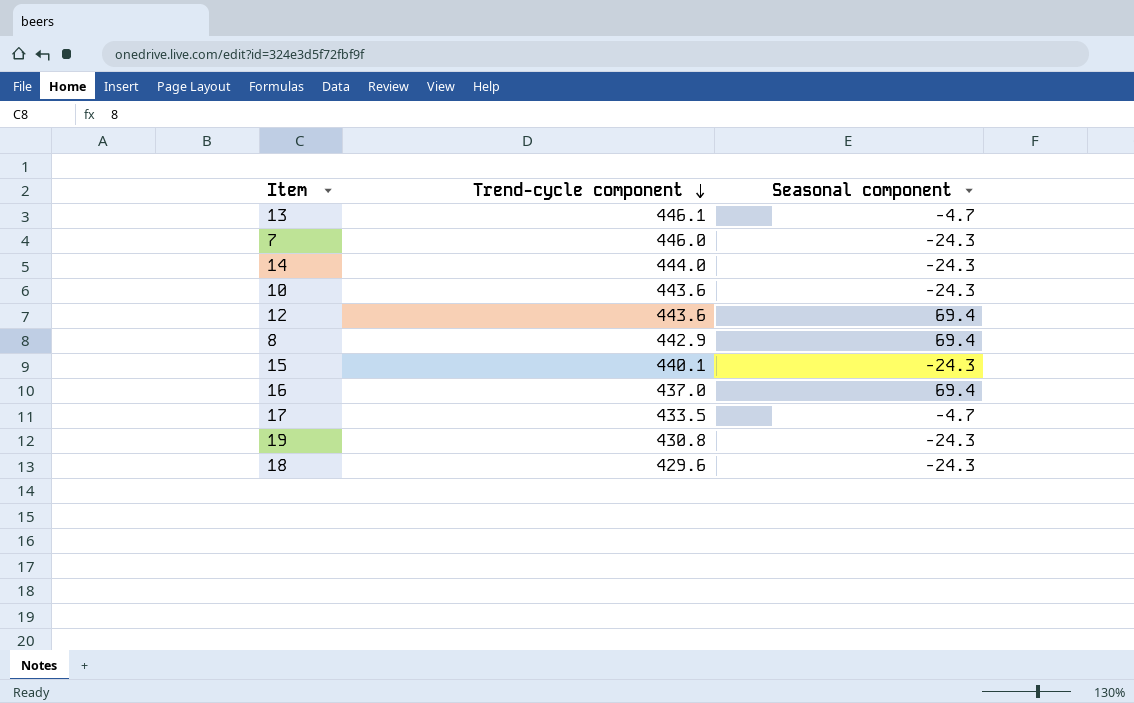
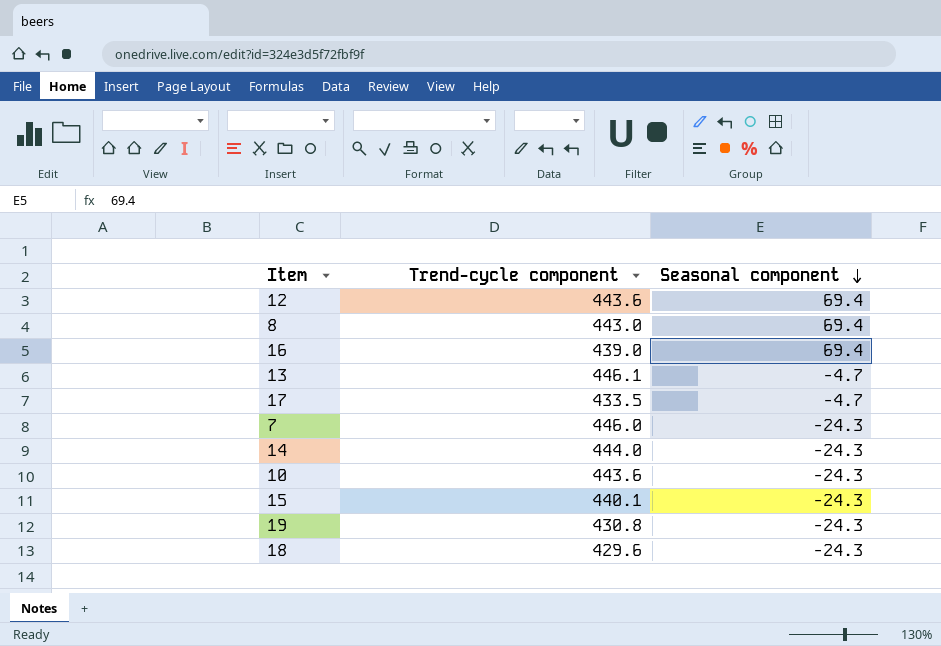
row order: Trend-cycle component descending -> Seasonal component descending
8 | Trend-cycle component: 442.9 -> 443.0
16 | Trend-cycle component: 437.0 -> 439.0

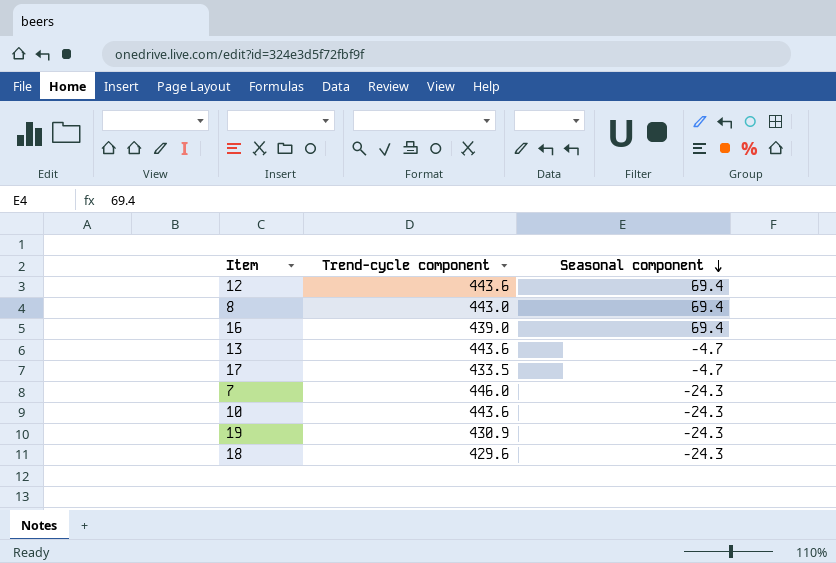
row 14: 444.0 | -24.3 -> none
row 15: 440.1 | -24.3 -> none
13 | Trend-cycle component: 446.1 -> 443.6
19 | Trend-cycle component: 430.8 -> 430.9

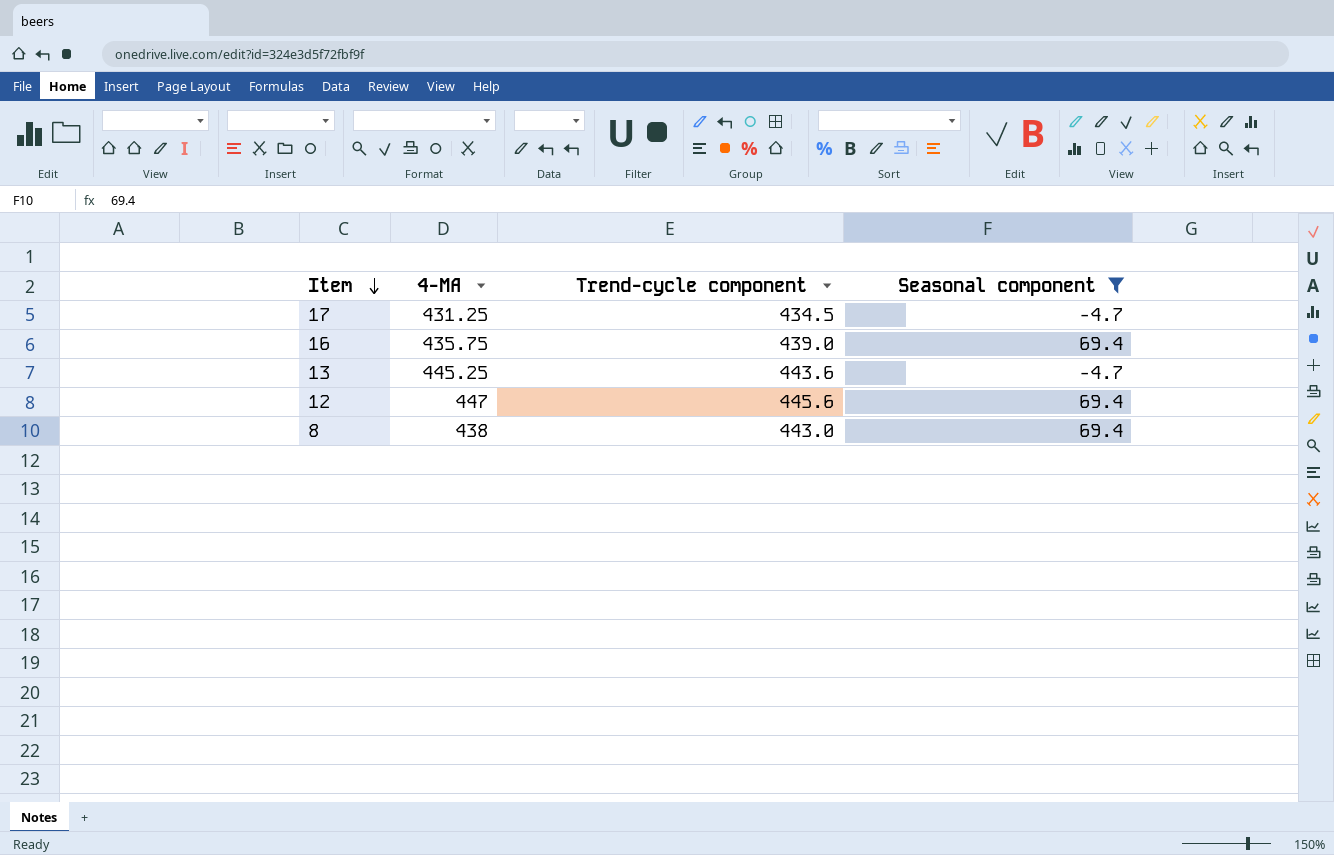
filter: none -> Seasonal component != -24.3
row order: Seasonal component descending -> Item descending
column 4-MA | position: none -> 2
17 | Trend-cycle component: 433.5 -> 434.5
12 | Trend-cycle component: 443.6 -> 445.6

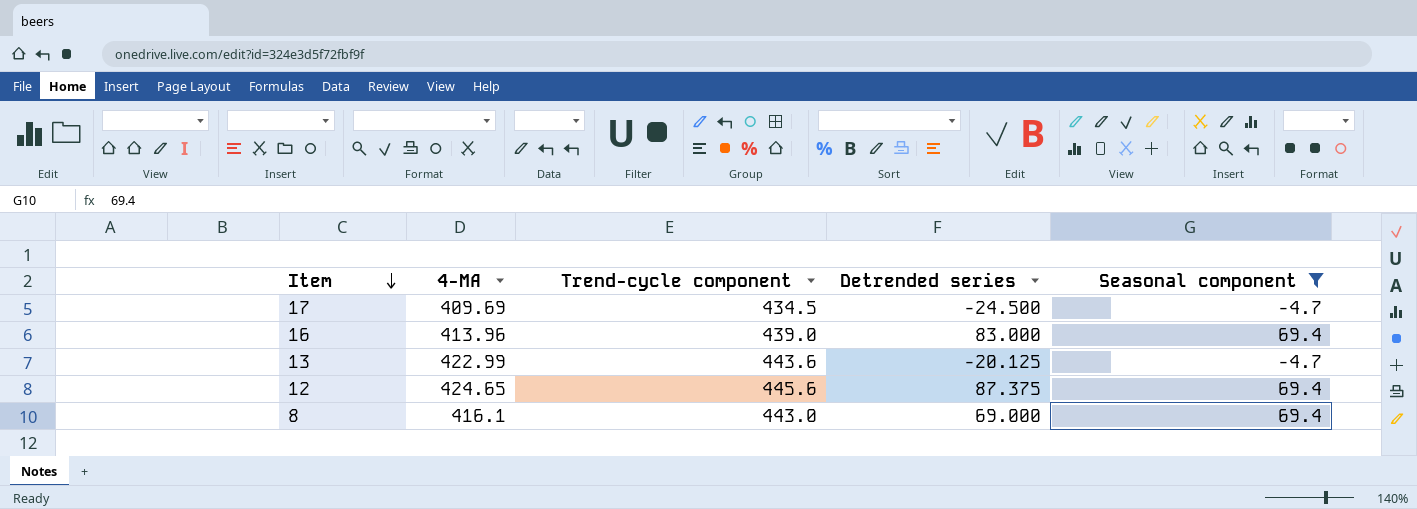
column Detrended series | position: none -> 4
17 | 4-MA: 431.25 -> 409.69
16 | 4-MA: 435.75 -> 413.96
13 | 4-MA: 445.25 -> 422.99
12 | 4-MA: 447 -> 424.65
8 | 4-MA: 438 -> 416.1

